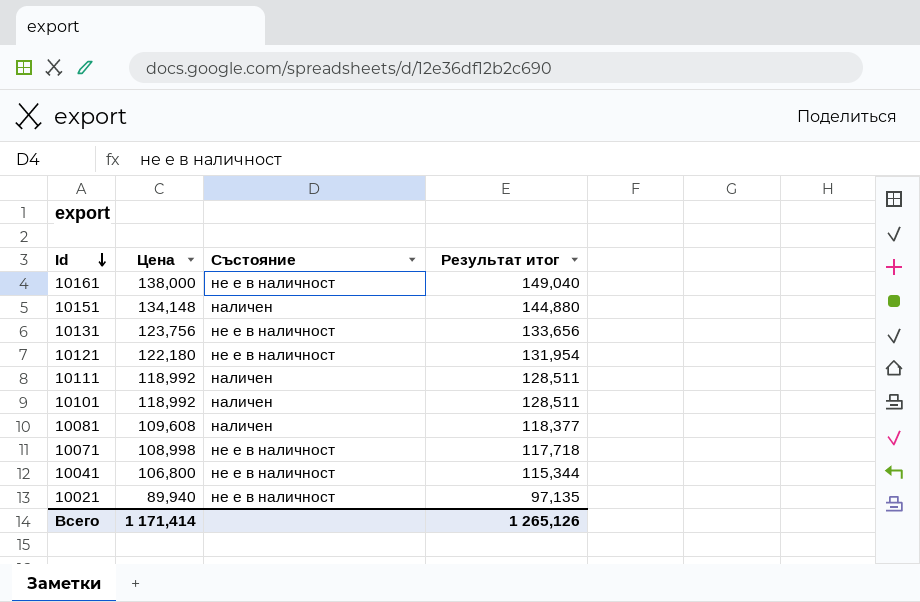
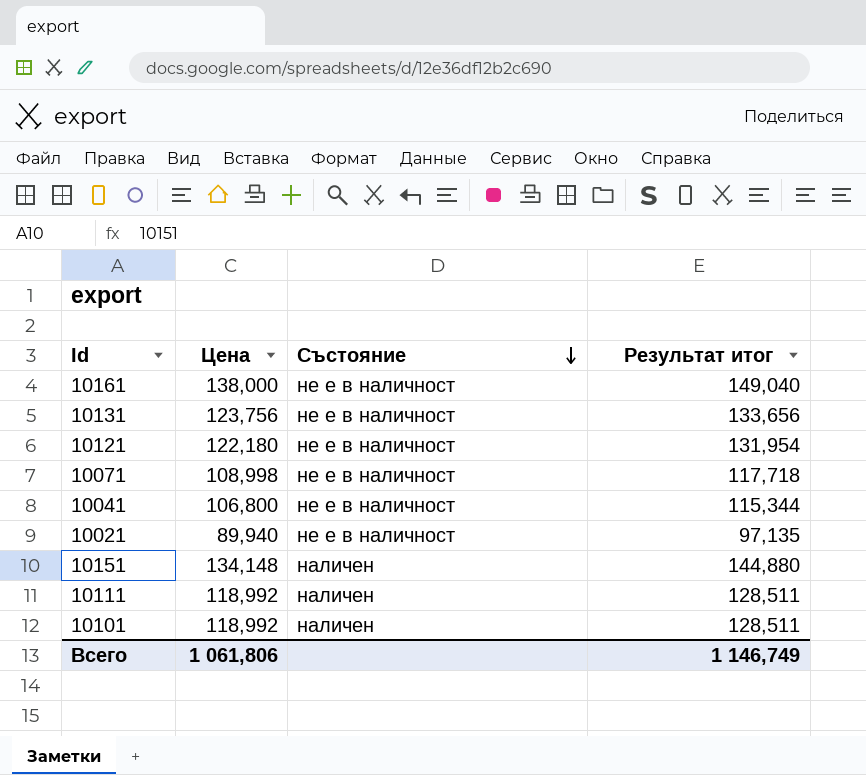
row order: Id descending -> Състояние descending
row 10081: 109,608 | наличен | 118,377 -> none
Всего | Цена: 1 171,414 -> 1 061,806
Всего | Результат итог: 1 265,126 -> 1 146,749

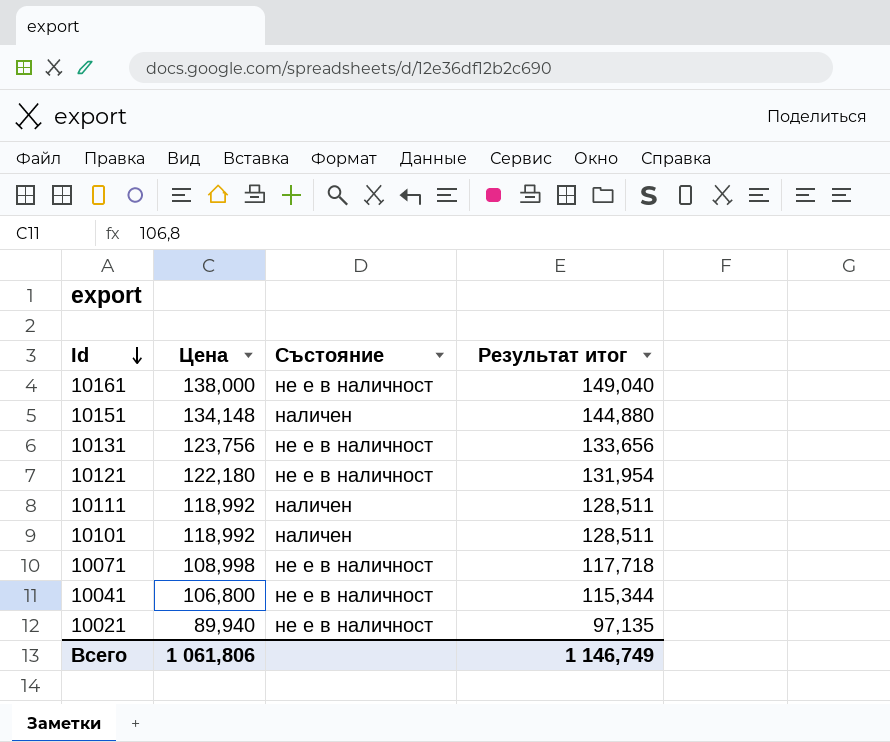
row order: Състояние descending -> Id descending

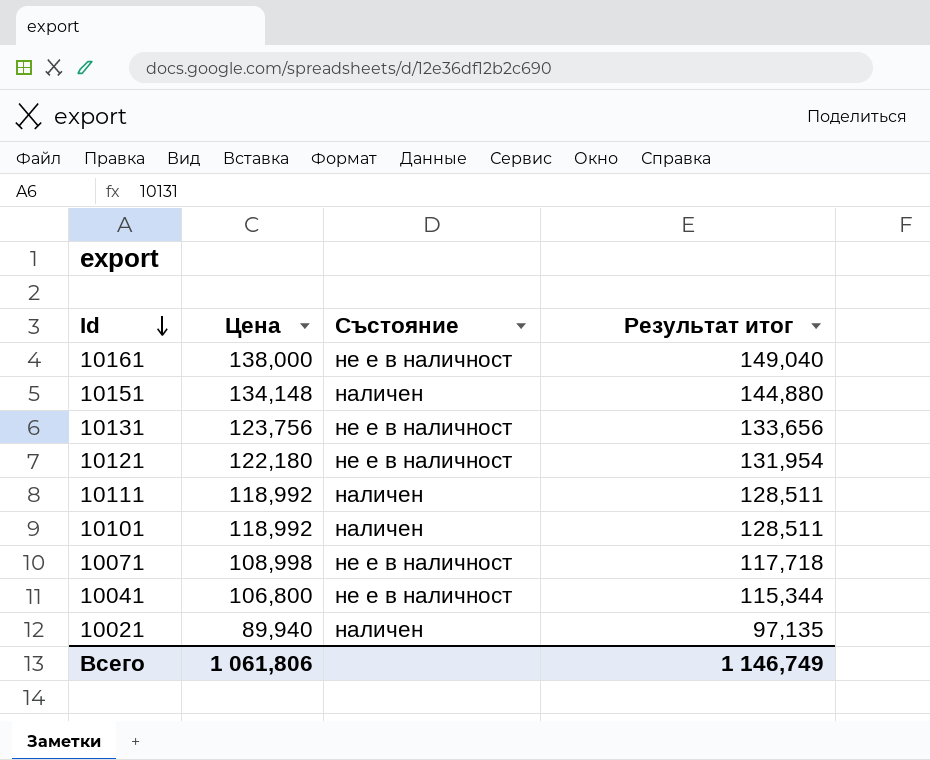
10021 | Състояние: не е в наличност -> наличен

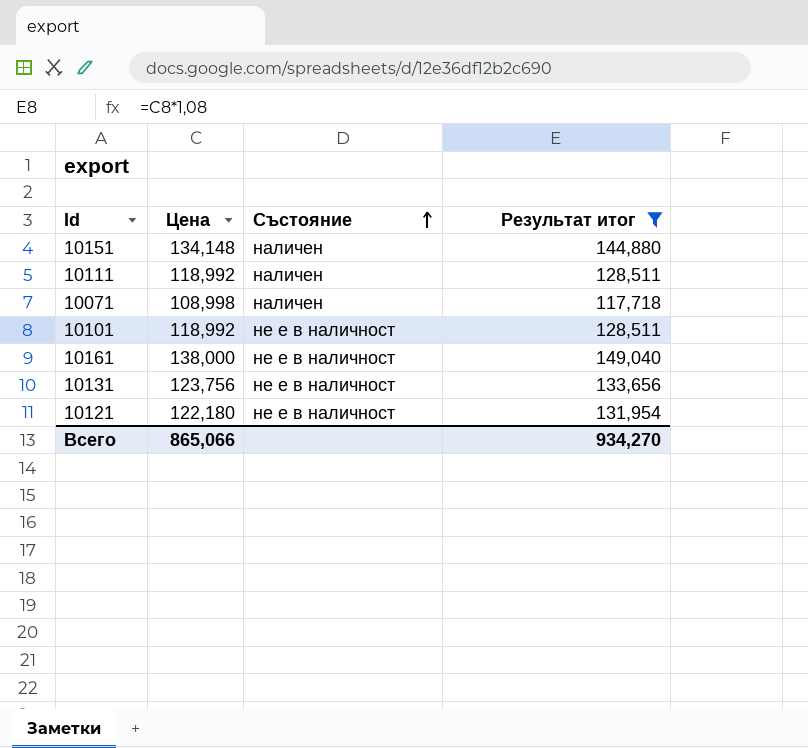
filter: none -> Результат итог >= 117,718
row order: Id descending -> Състояние ascending
10071 | Състояние: не е в наличност -> наличен
10101 | Състояние: наличен -> не е в наличност
Всего | Цена: 1 061,806 -> 865,066
Всего | Результат итог: 1 146,749 -> 934,270

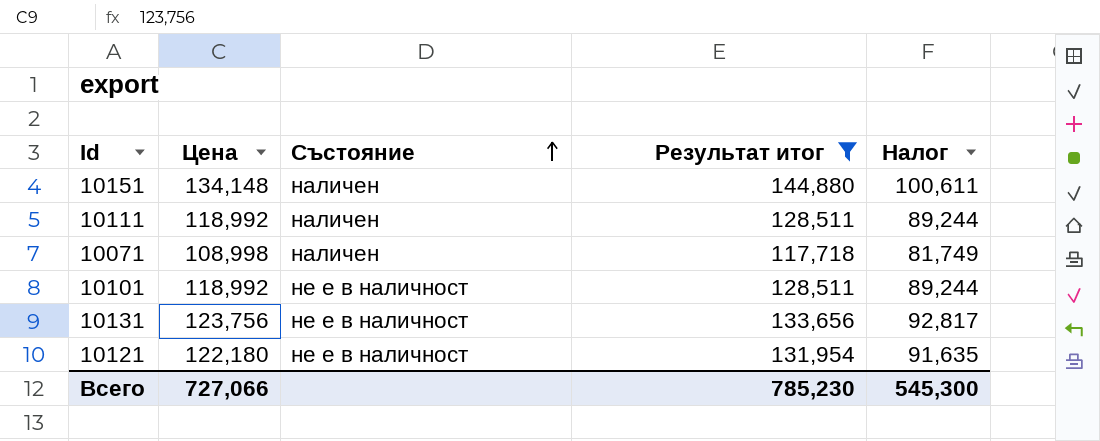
column Налог | formula: none -> [Цена] * 0,75
row 10161: 138,000 | не е в наличност | 149,040 -> none
Всего | Цена: 865,066 -> 727,066
Всего | Результат итог: 934,270 -> 785,230

